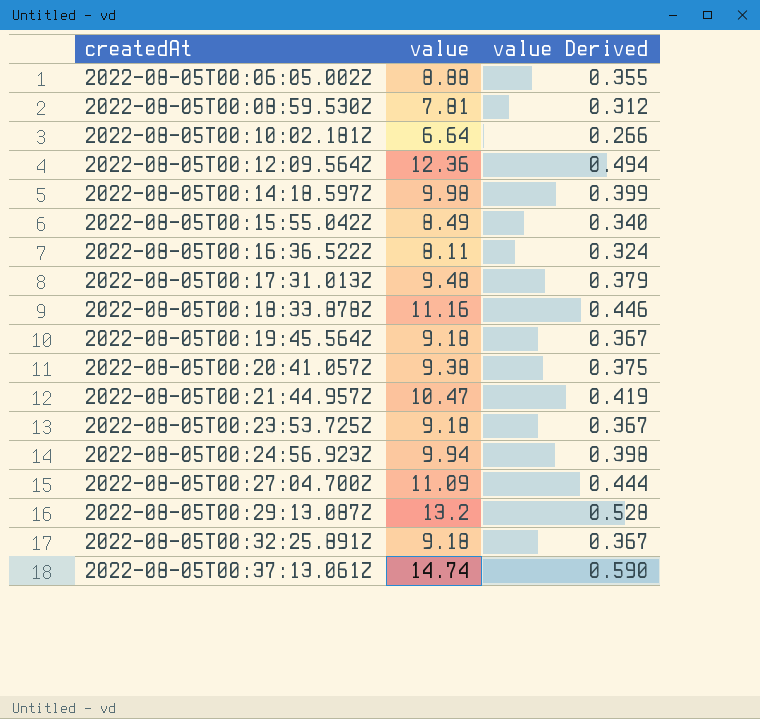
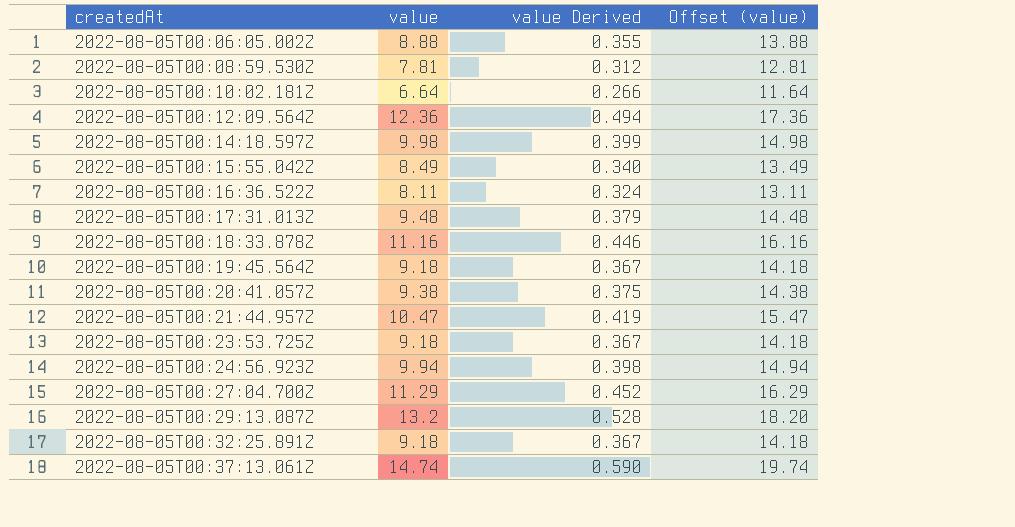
column Offset (value) | formula: none -> [value] + 5
2022-08-05T00:27:04.700Z | value: 11.09 -> 11.29
2022-08-05T00:27:04.700Z | value Derived: 0.444 -> 0.452

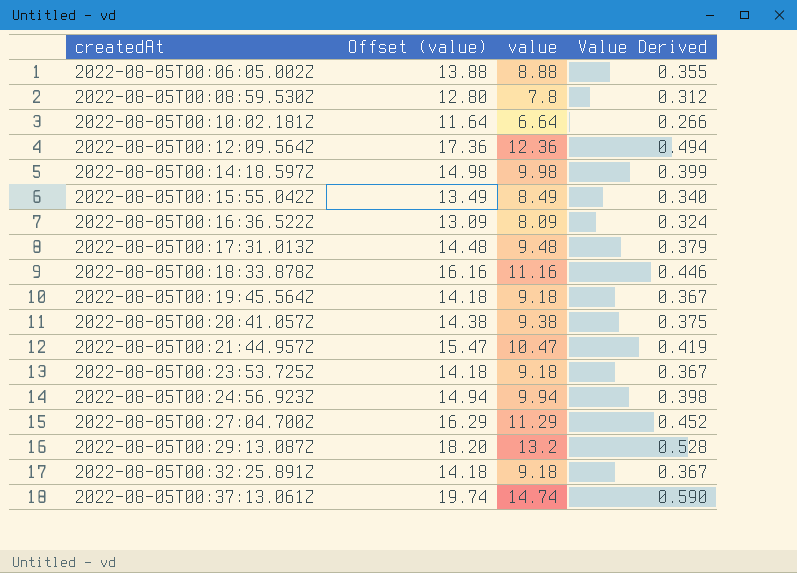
column Offset (value) | position: 4 -> 2
column name: value Derived -> Value Derived
2022-08-05T00:08:59.530Z | Offset (value): 12.81 -> 12.80
2022-08-05T00:08:59.530Z | value: 7.81 -> 7.8
2022-08-05T00:16:36.522Z | Offset (value): 13.11 -> 13.09
2022-08-05T00:16:36.522Z | value: 8.11 -> 8.09

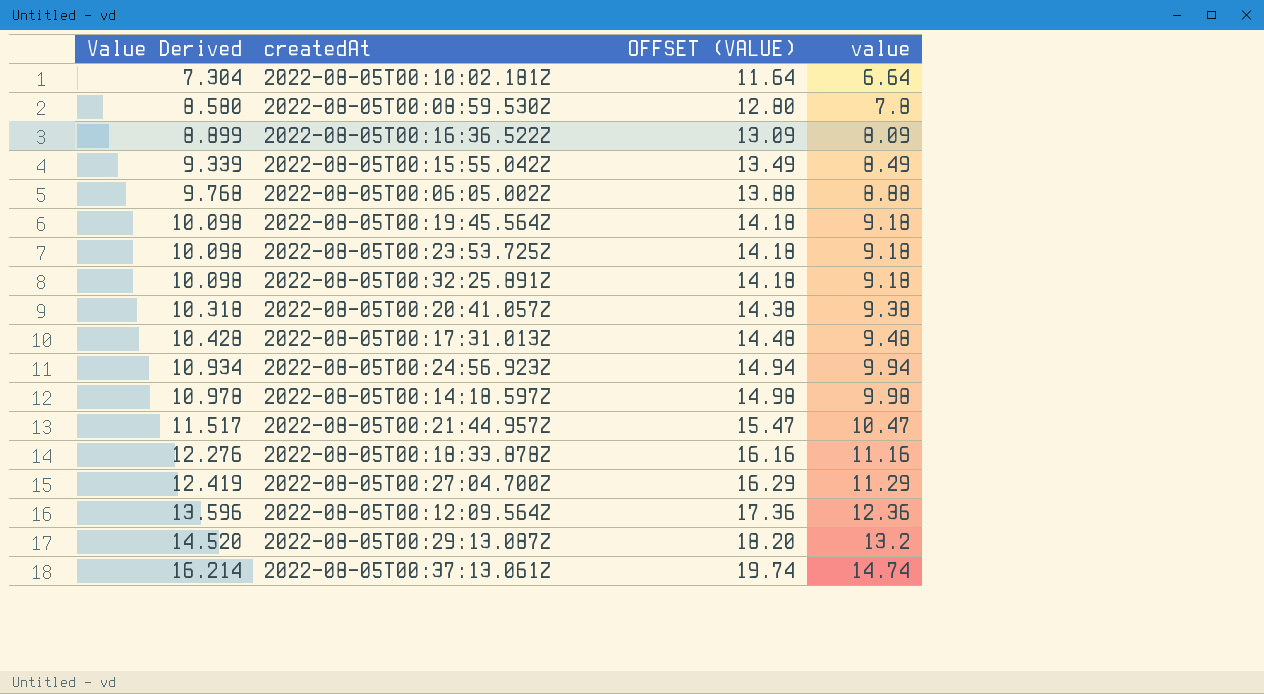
row order: createdAt ascending -> Value Derived ascending
column Value Derived | formula: [value] * 0.04 -> [value] * 1.1
column Value Derived | position: 4 -> 1
column name: Offset (value) -> OFFSET (VALUE)

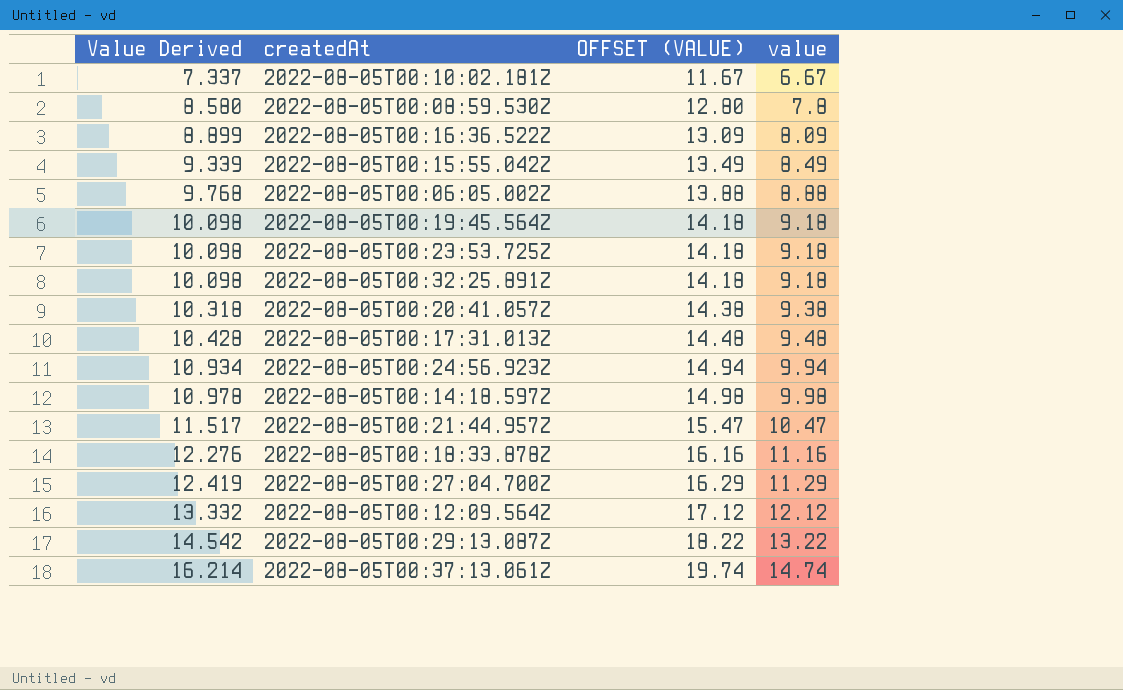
2022-08-05T00:10:02.181Z | Value Derived: 7.304 -> 7.337
2022-08-05T00:10:02.181Z | OFFSET (VALUE): 11.64 -> 11.67
2022-08-05T00:10:02.181Z | value: 6.64 -> 6.67
2022-08-05T00:12:09.564Z | Value Derived: 13.596 -> 13.332
2022-08-05T00:12:09.564Z | OFFSET (VALUE): 17.36 -> 17.12
2022-08-05T00:12:09.564Z | value: 12.36 -> 12.12
2022-08-05T00:29:13.087Z | Value Derived: 14.520 -> 14.542
2022-08-05T00:29:13.087Z | OFFSET (VALUE): 18.20 -> 18.22
2022-08-05T00:29:13.087Z | value: 13.2 -> 13.22

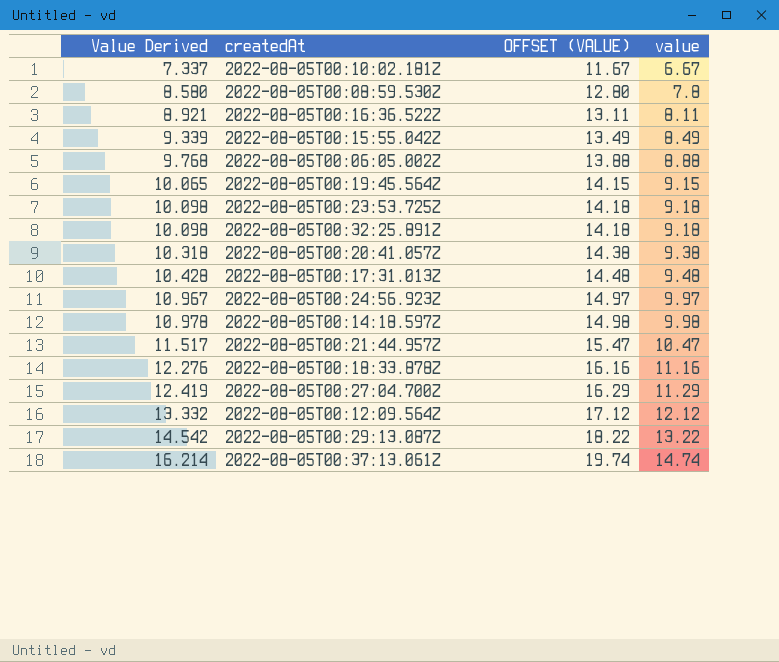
2022-08-05T00:16:36.522Z | Value Derived: 8.899 -> 8.921
2022-08-05T00:16:36.522Z | OFFSET (VALUE): 13.09 -> 13.11
2022-08-05T00:16:36.522Z | value: 8.09 -> 8.11
2022-08-05T00:19:45.564Z | Value Derived: 10.098 -> 10.065
2022-08-05T00:19:45.564Z | OFFSET (VALUE): 14.18 -> 14.15
2022-08-05T00:19:45.564Z | value: 9.18 -> 9.15
2022-08-05T00:24:56.923Z | Value Derived: 10.934 -> 10.967
2022-08-05T00:24:56.923Z | OFFSET (VALUE): 14.94 -> 14.97
2022-08-05T00:24:56.923Z | value: 9.94 -> 9.97

